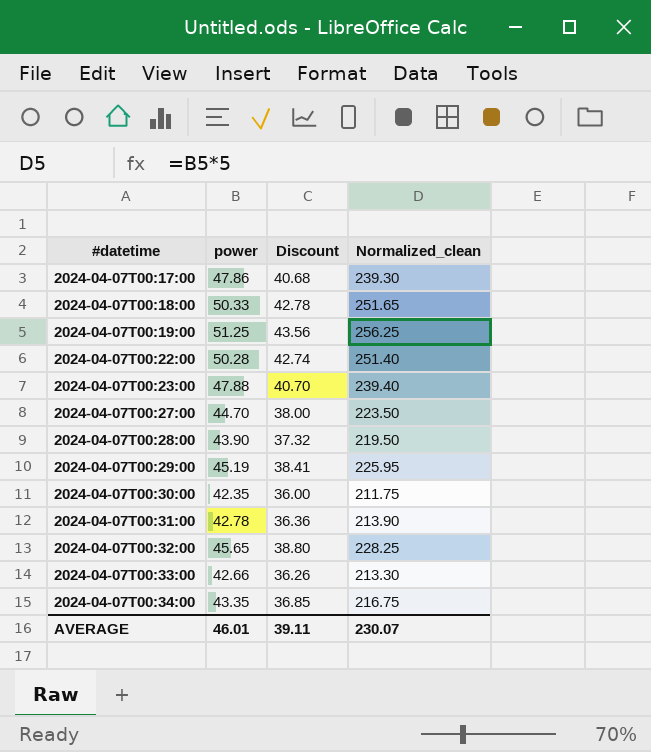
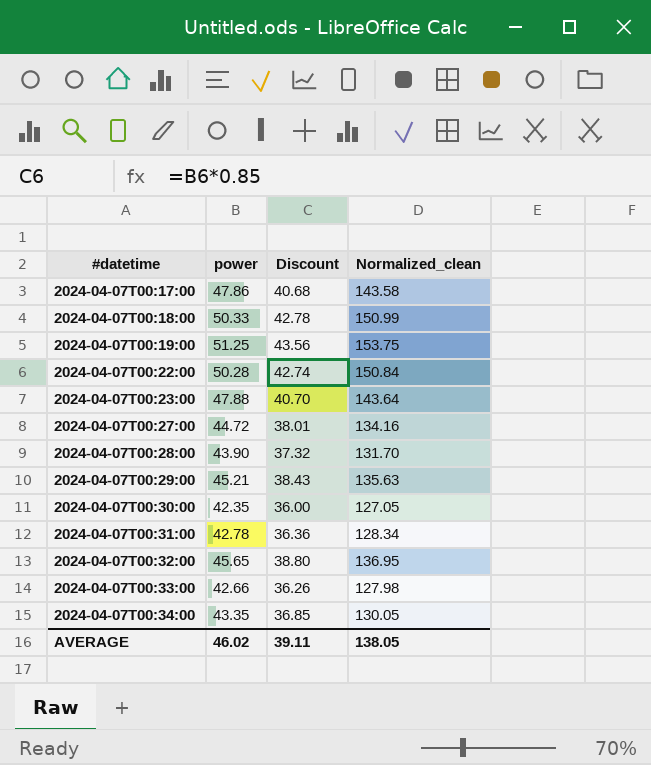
column Normalized_clean | formula: [power] * 5 -> [power] * 3
2024-04-07T00:27:00 | power: 44.70 -> 44.72
2024-04-07T00:27:00 | Discount: 38.00 -> 38.01
2024-04-07T00:29:00 | power: 45.19 -> 45.21
2024-04-07T00:29:00 | Discount: 38.41 -> 38.43
AVERAGE | power: 46.01 -> 46.02
AVERAGE | Normalized_clean: 230.07 -> 138.05

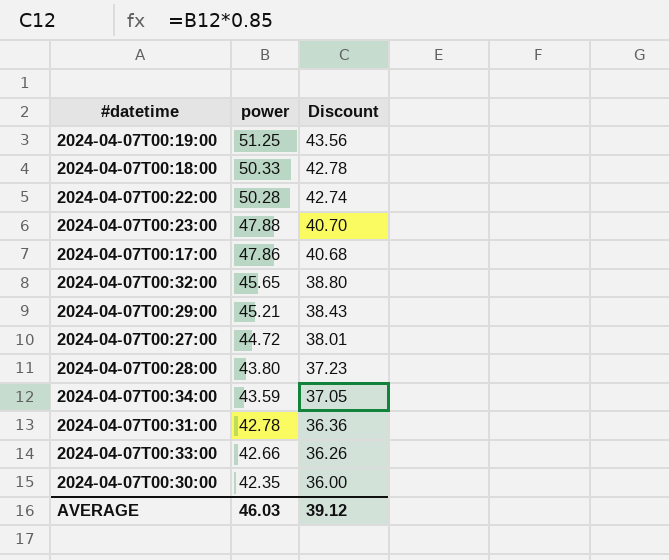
row order: #datetime ascending -> power descending
column Normalized_clean | formula: [power] * 3 -> none
2024-04-07T00:28:00 | power: 43.90 -> 43.80
2024-04-07T00:28:00 | Discount: 37.32 -> 37.23
2024-04-07T00:34:00 | power: 43.35 -> 43.59
2024-04-07T00:34:00 | Discount: 36.85 -> 37.05
AVERAGE | power: 46.02 -> 46.03
AVERAGE | Discount: 39.11 -> 39.12

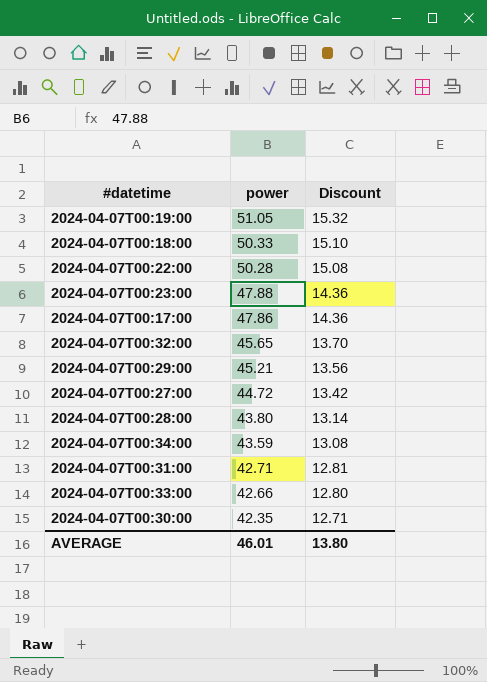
column Discount | formula: [power] * 0.85 -> [power] * 0.3
2024-04-07T00:19:00 | power: 51.25 -> 51.05
2024-04-07T00:31:00 | power: 42.78 -> 42.71
AVERAGE | power: 46.03 -> 46.01
AVERAGE | Discount: 39.12 -> 13.80

